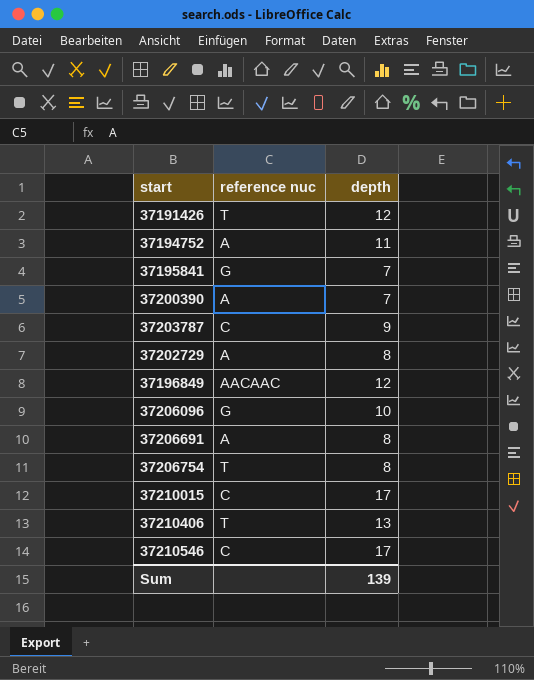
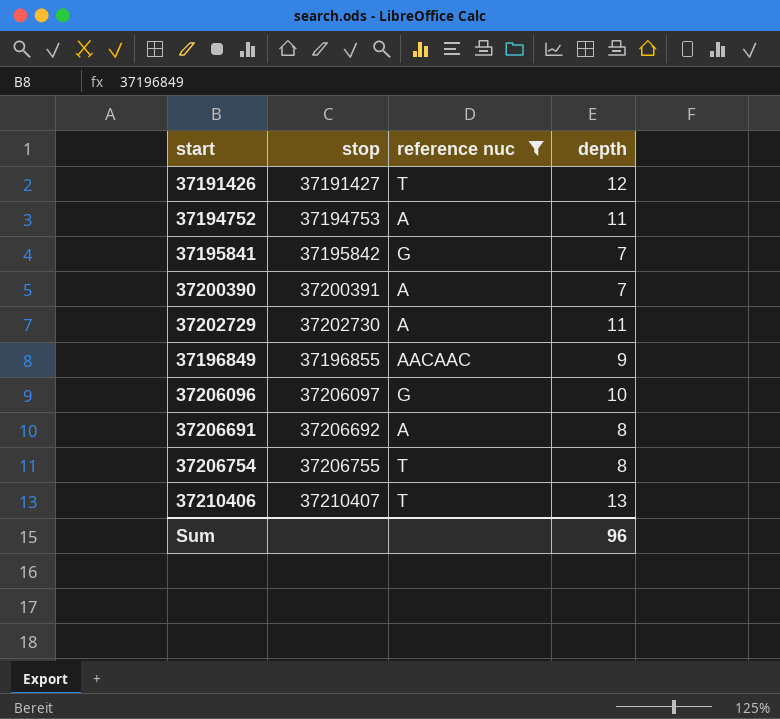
filter: none -> reference nuc != C
column stop | position: none -> 2
37202729 | depth: 8 -> 11
37196849 | depth: 12 -> 9
Sum | depth: 139 -> 96

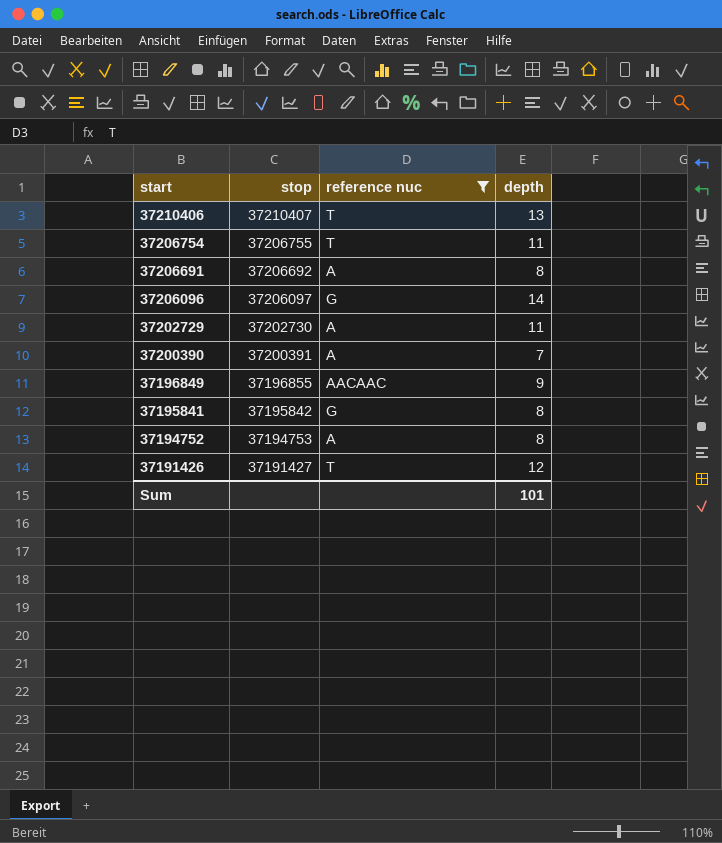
row order: none -> start descending
37206754 | depth: 8 -> 11
37206096 | depth: 10 -> 14
37195841 | depth: 7 -> 8
37194752 | depth: 11 -> 8
Sum | depth: 96 -> 101

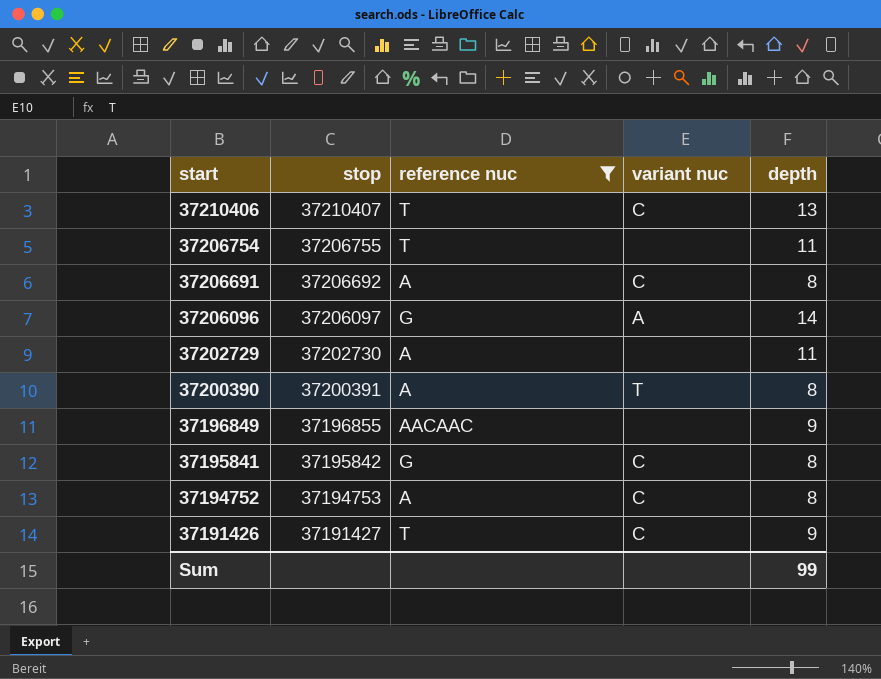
column variant nuc | position: none -> 4
37200390 | depth: 7 -> 8
37191426 | depth: 12 -> 9
Sum | depth: 101 -> 99

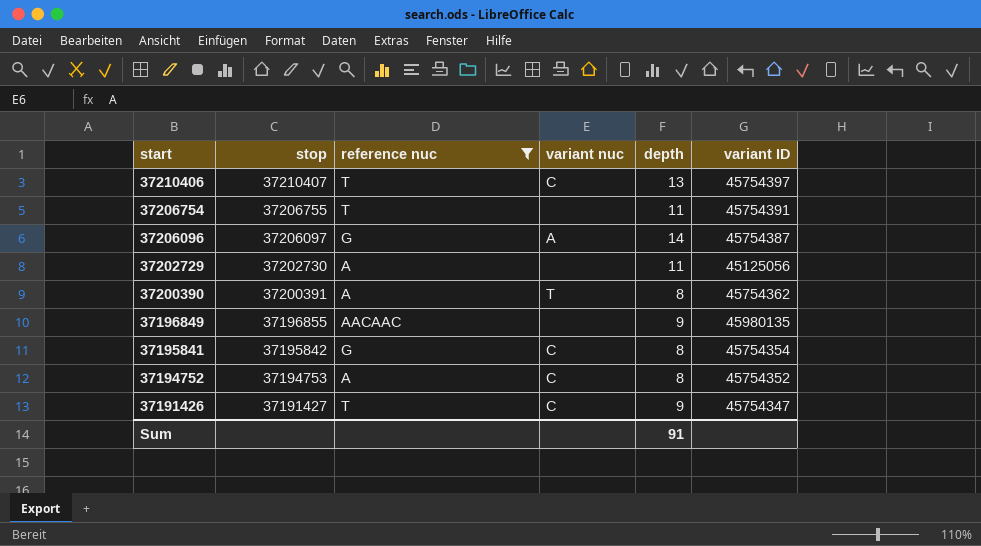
column variant ID | position: none -> 6
row 37206691: 37206692 | A | C | 8 -> none
Sum | depth: 99 -> 91

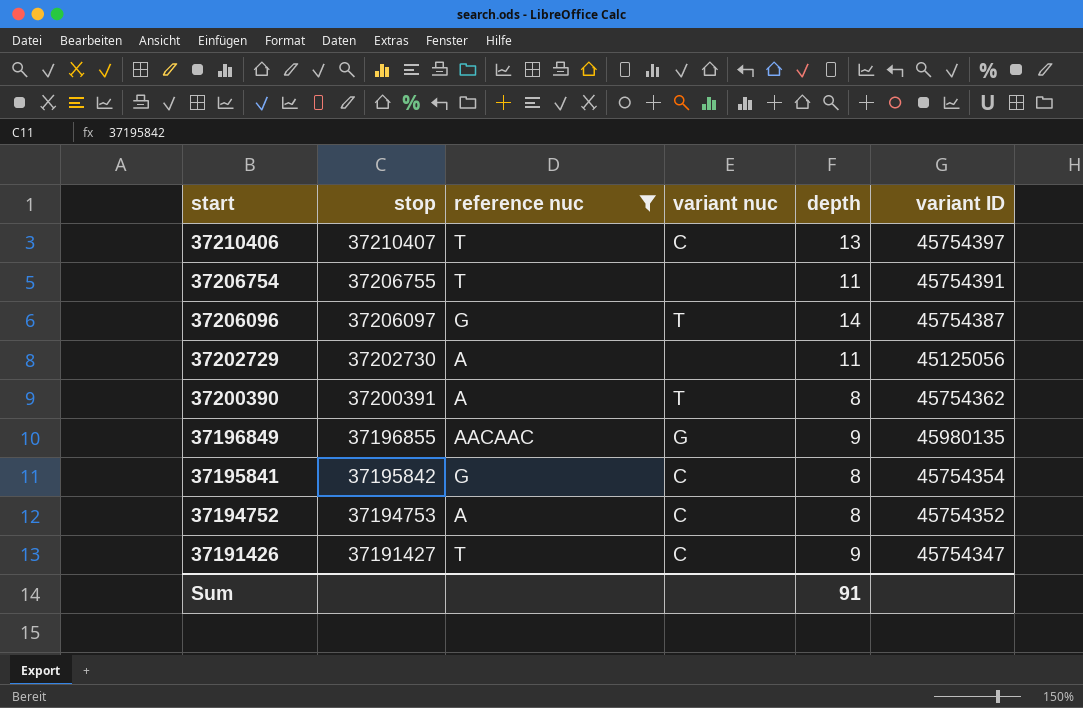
37206096 | variant nuc: A -> T
37196849 | variant nuc: none -> G

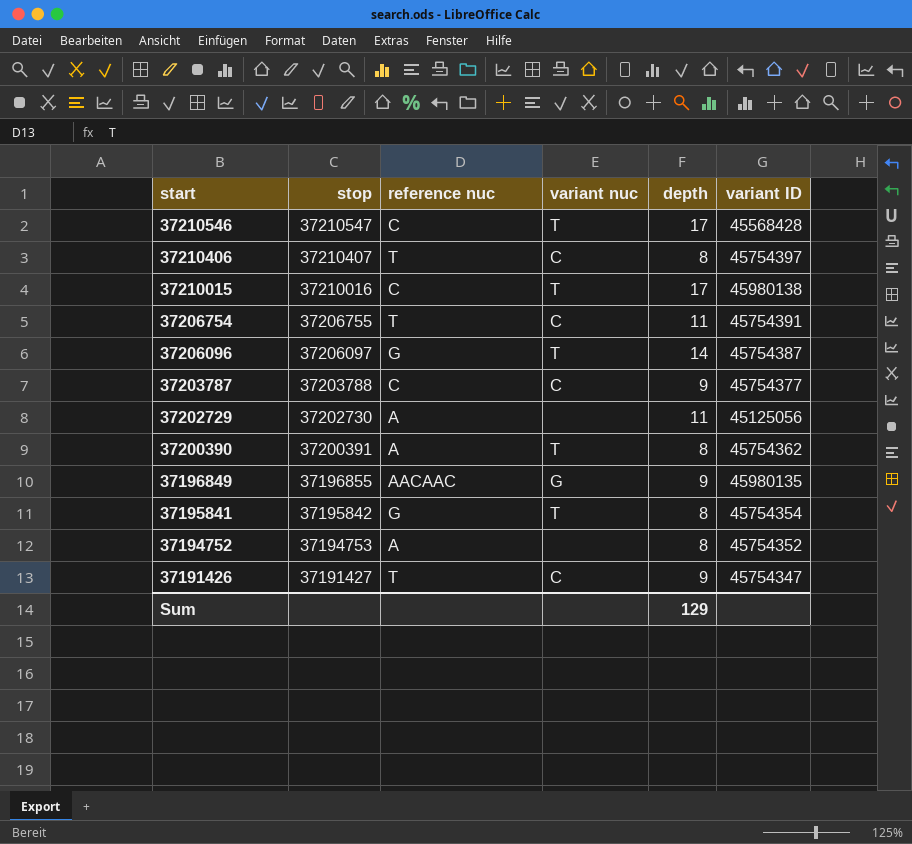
filter: reference nuc != C -> none
37210406 | depth: 13 -> 8
37206754 | variant nuc: none -> C
37195841 | variant nuc: C -> T
37194752 | variant nuc: C -> none
Sum | depth: 91 -> 129

